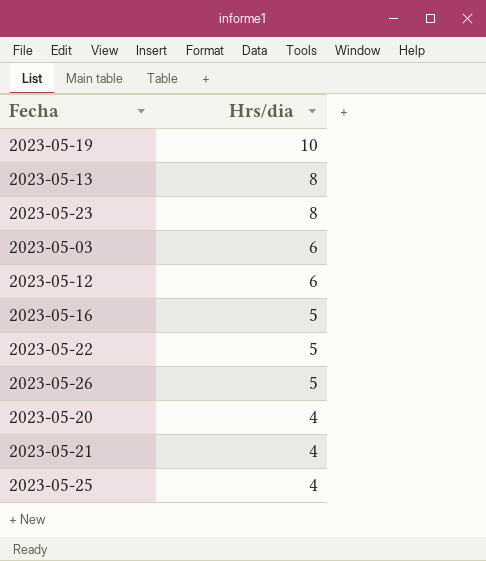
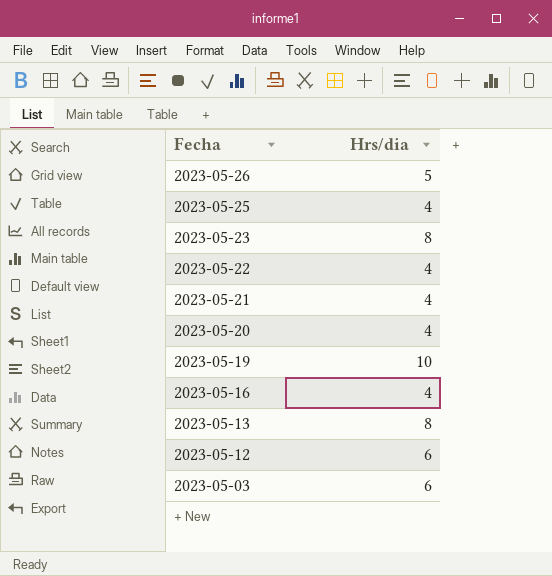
row order: Hrs/dia descending -> Fecha descending
2023-05-22 | Hrs/dia: 5 -> 4
2023-05-16 | Hrs/dia: 5 -> 4

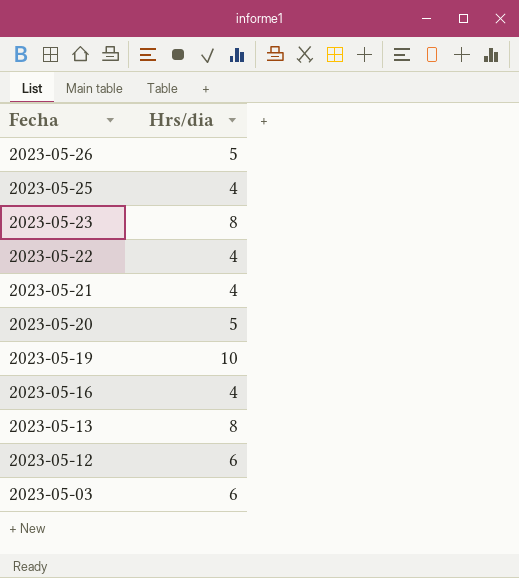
2023-05-20 | Hrs/dia: 4 -> 5

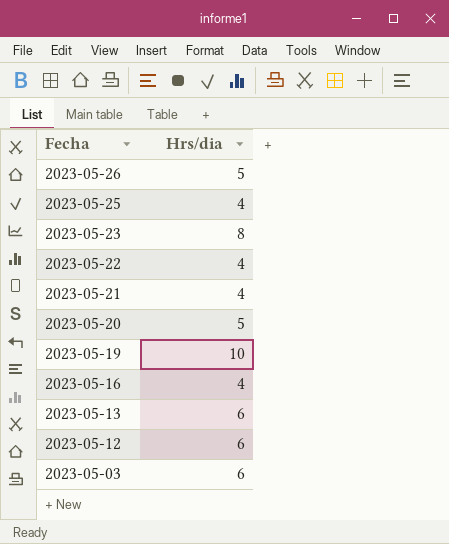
2023-05-13 | Hrs/dia: 8 -> 6

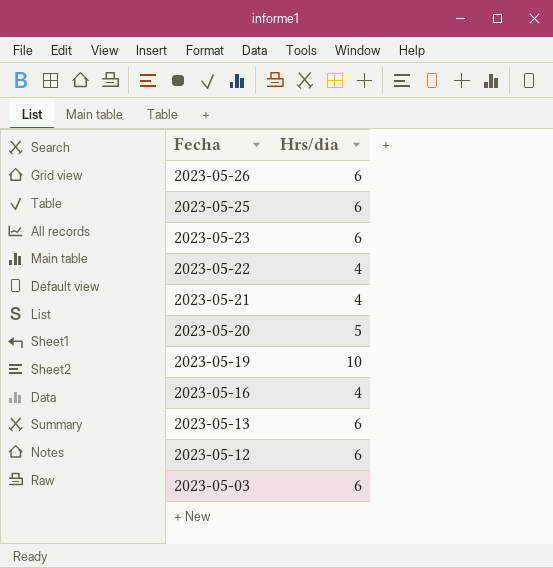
2023-05-26 | Hrs/dia: 5 -> 6
2023-05-25 | Hrs/dia: 4 -> 6
2023-05-23 | Hrs/dia: 8 -> 6

